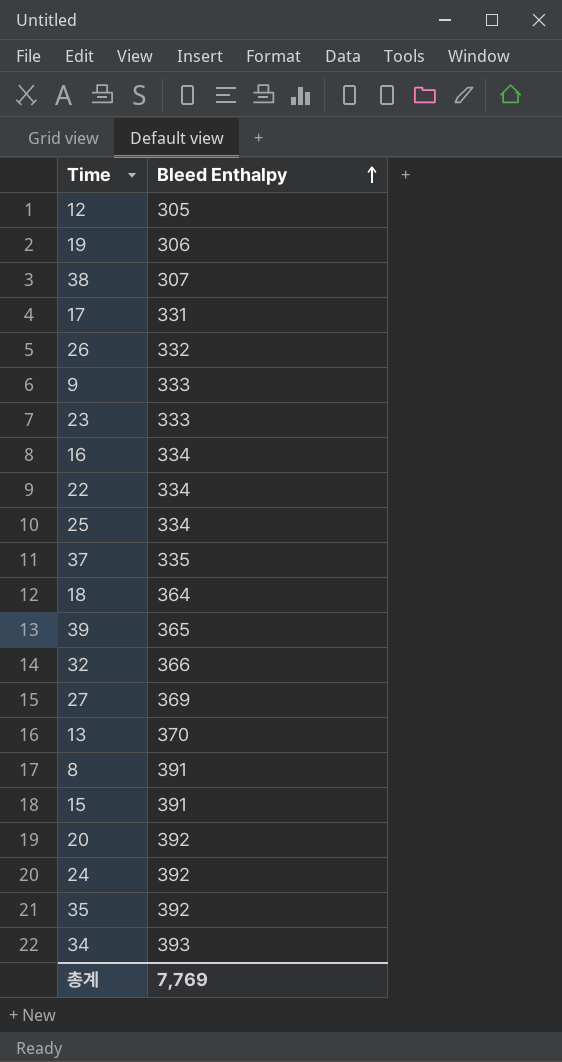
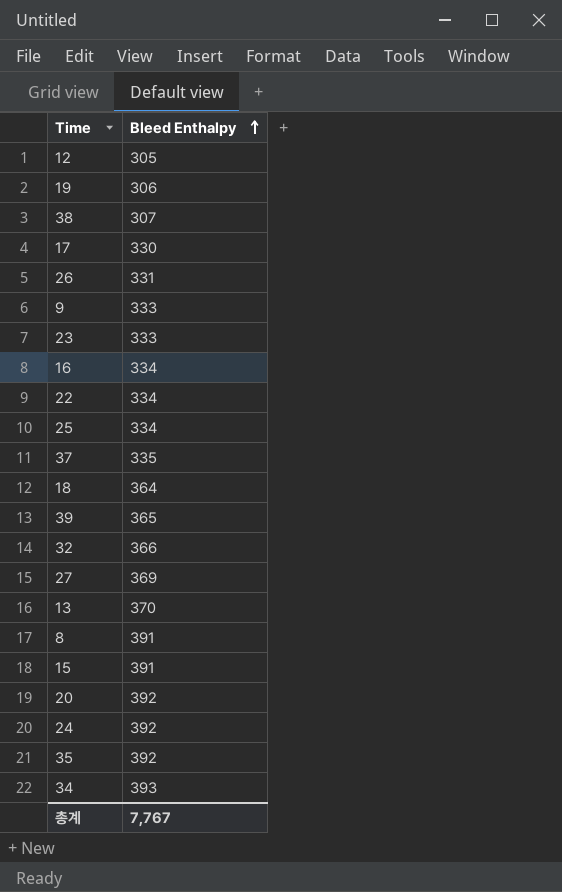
17 | Bleed Enthalpy: 331 -> 330
26 | Bleed Enthalpy: 332 -> 331
총계 | Bleed Enthalpy: 7,769 -> 7,767

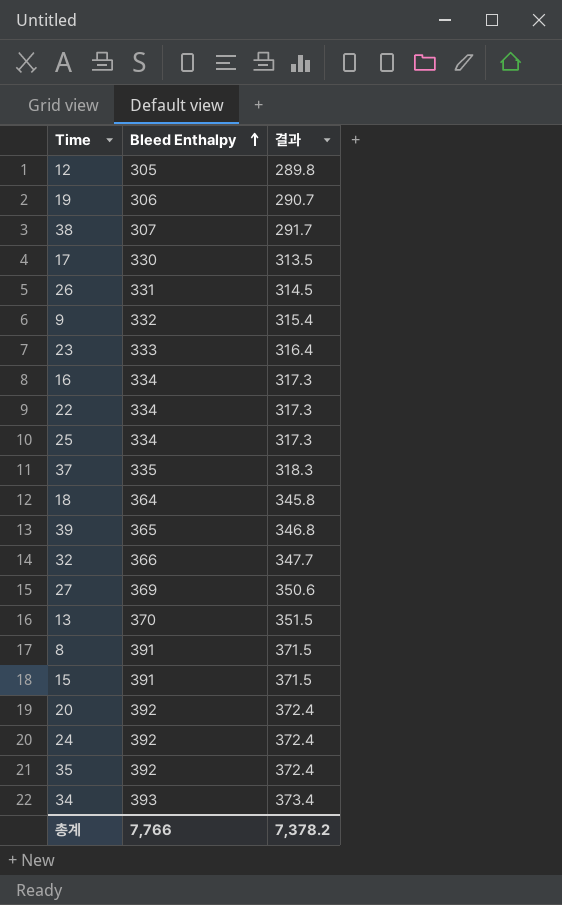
column 결과 | formula: none -> [Bleed Enthalpy] * 0.95
9 | Bleed Enthalpy: 333 -> 332
총계 | Bleed Enthalpy: 7,767 -> 7,766

